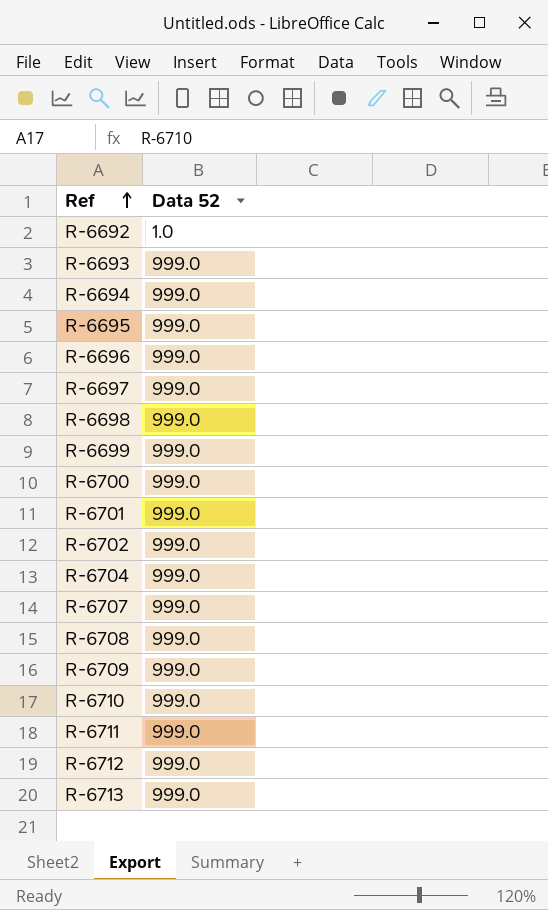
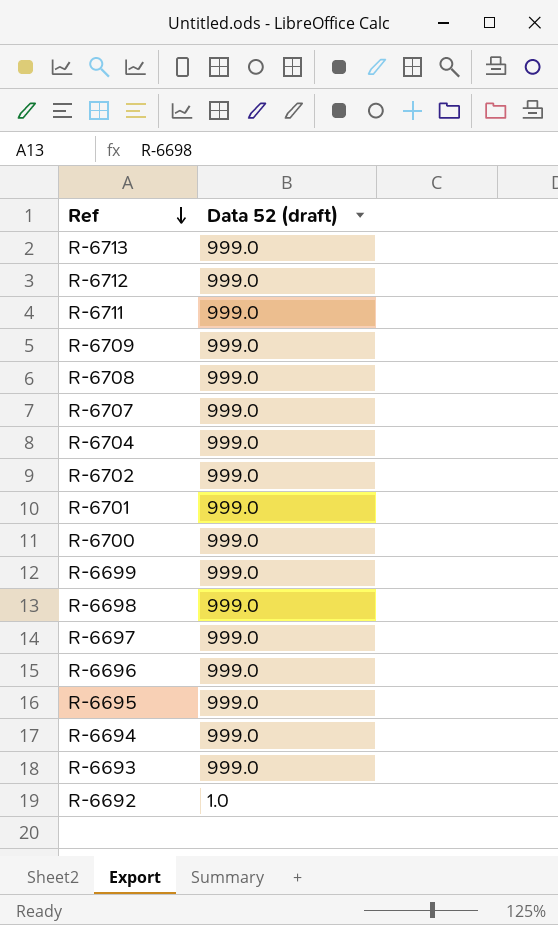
row order: Ref ascending -> Ref descending
column name: Data 52 -> Data 52 (draft)
row R-6710: 999.0 -> none

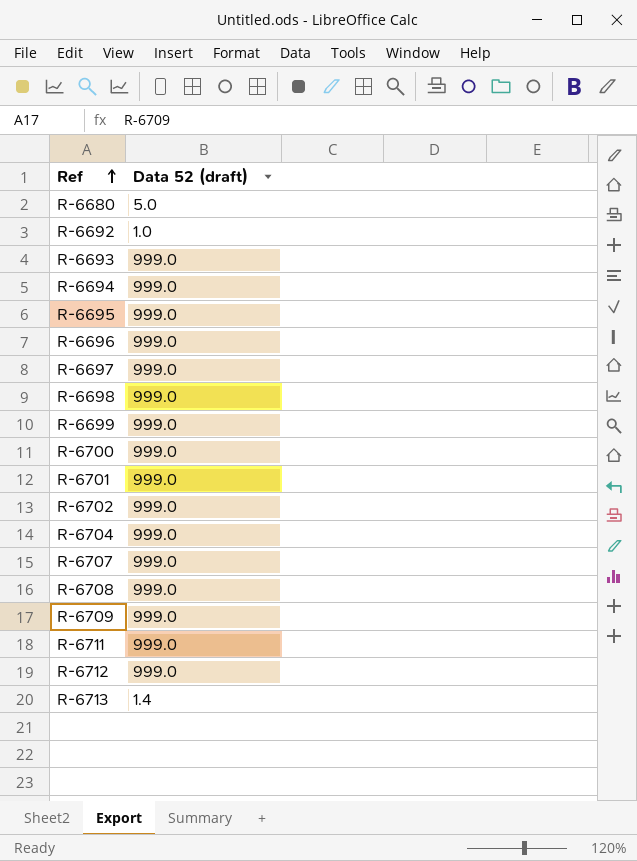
row order: Ref descending -> Ref ascending
row R-6680: none -> 5.0
R-6713 | Data 52 (draft): 999.0 -> 1.4

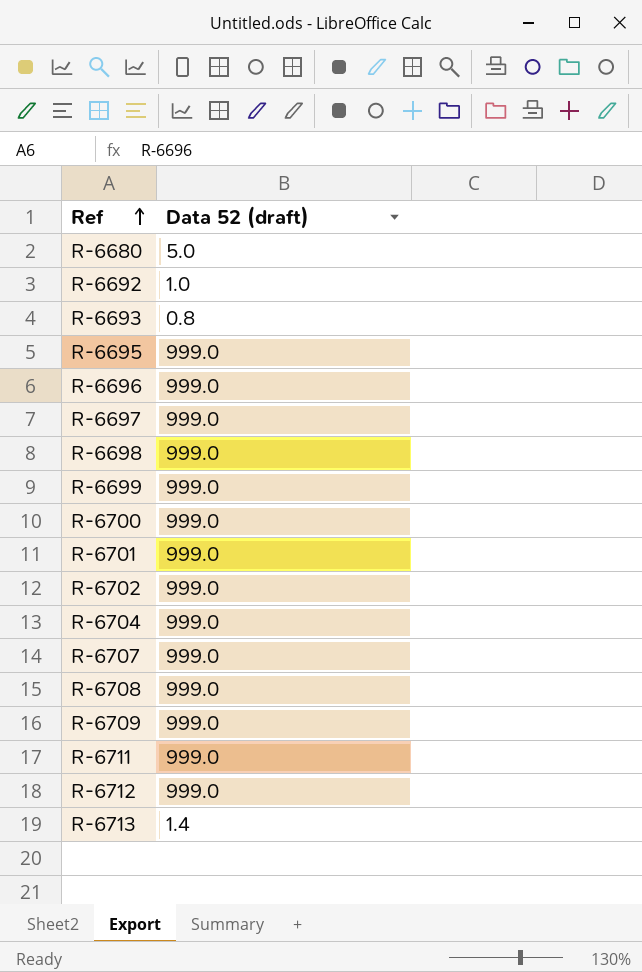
row R-6694: 999.0 -> none
R-6693 | Data 52 (draft): 999.0 -> 0.8

